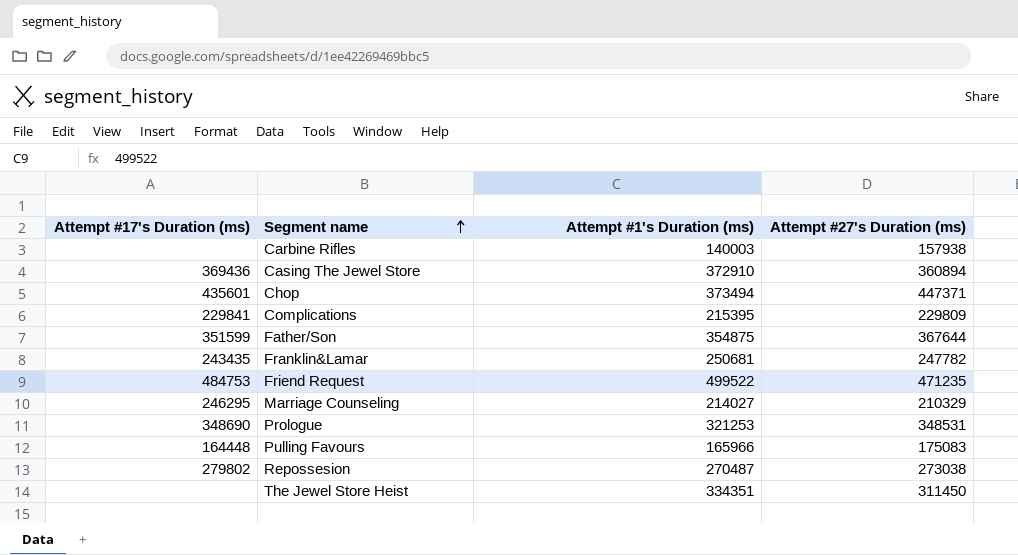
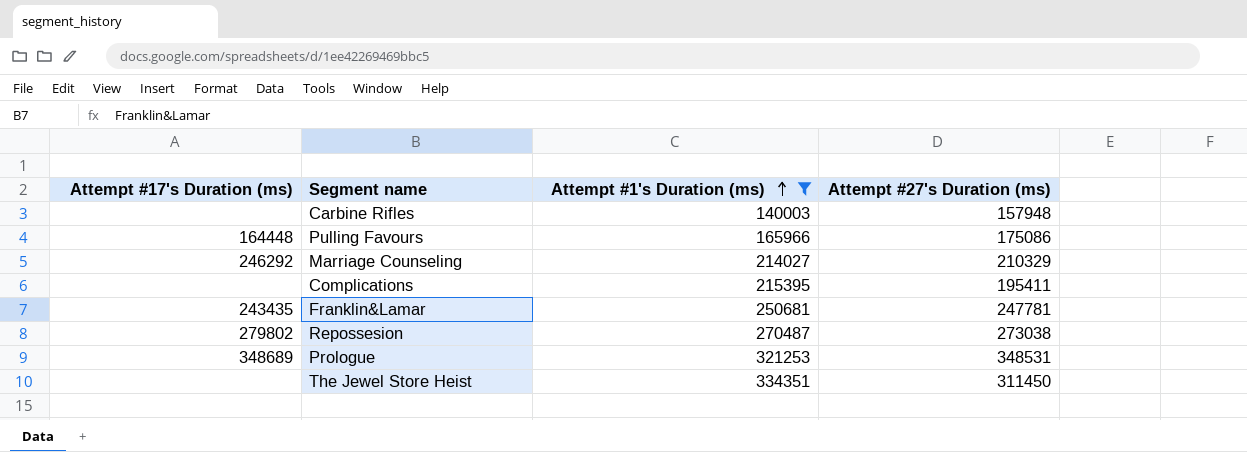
filter: none -> Attempt #1's Duration (ms) <= 334351
row order: Segment name ascending -> Attempt #1's Duration (ms) ascending
Carbine Rifles | Attempt #27's Duration (ms): 157938 -> 157948
Pulling Favours | Attempt #27's Duration (ms): 175083 -> 175086
Marriage Counseling | Attempt #17's Duration (ms): 246295 -> 246292
Complications | Attempt #17's Duration (ms): 229841 -> none
Complications | Attempt #27's Duration (ms): 229809 -> 195411
Franklin&Lamar | Attempt #27's Duration (ms): 247782 -> 247781
Prologue | Attempt #17's Duration (ms): 348690 -> 348689

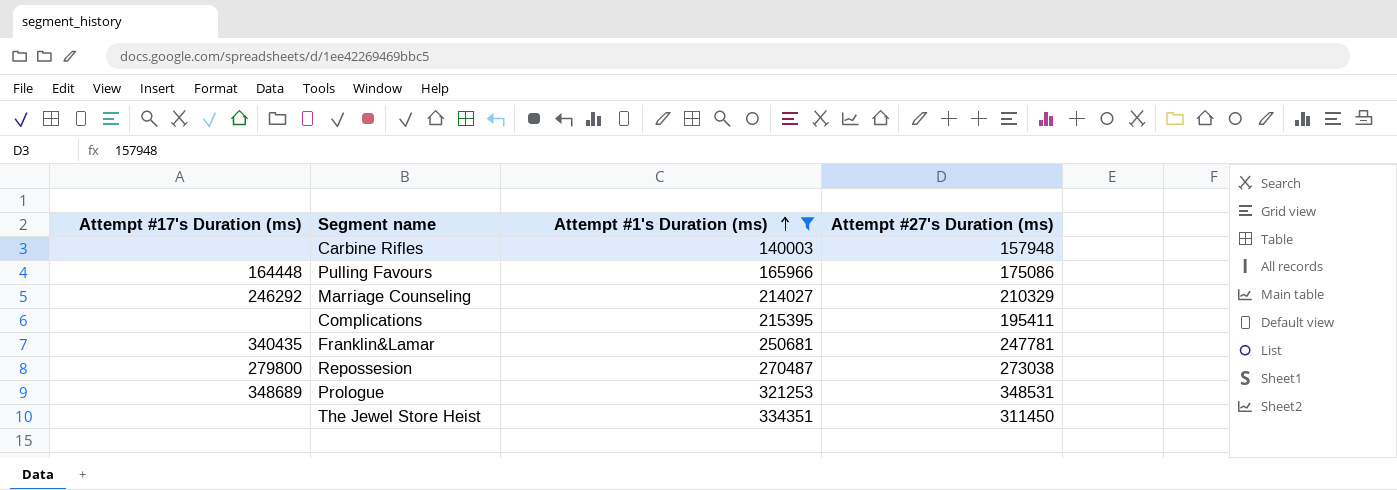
Franklin&Lamar | Attempt #17's Duration (ms): 243435 -> 340435
Repossesion | Attempt #17's Duration (ms): 279802 -> 279800

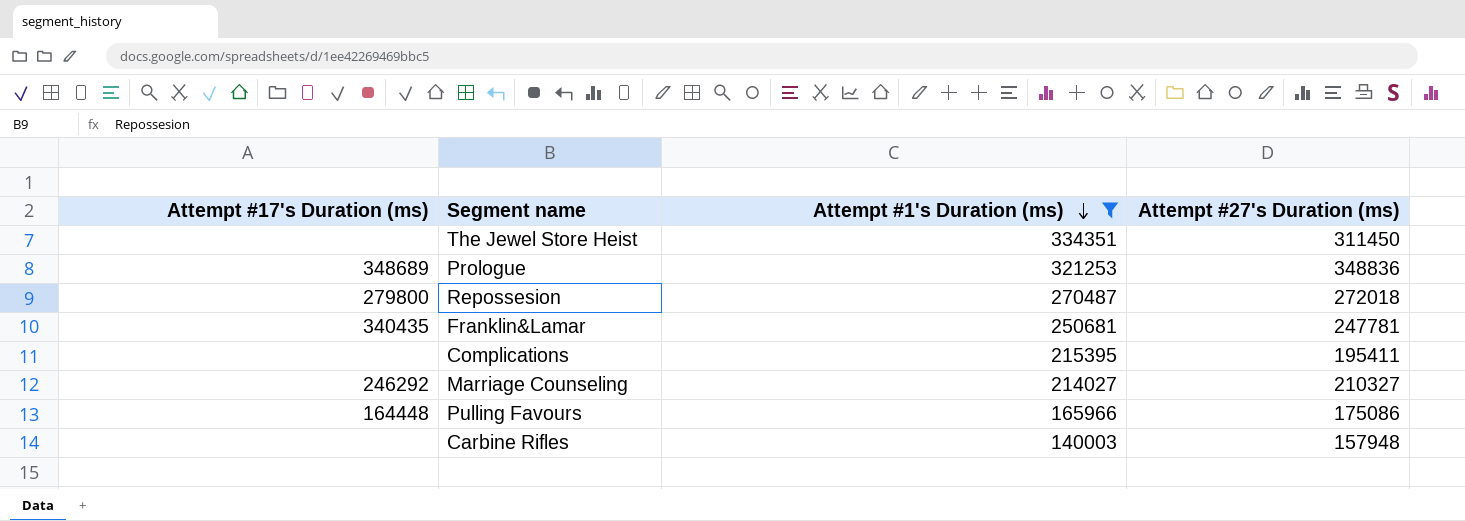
row order: Attempt #1's Duration (ms) ascending -> Attempt #1's Duration (ms) descending
Prologue | Attempt #27's Duration (ms): 348531 -> 348836
Repossesion | Attempt #27's Duration (ms): 273038 -> 272018
Marriage Counseling | Attempt #27's Duration (ms): 210329 -> 210327

